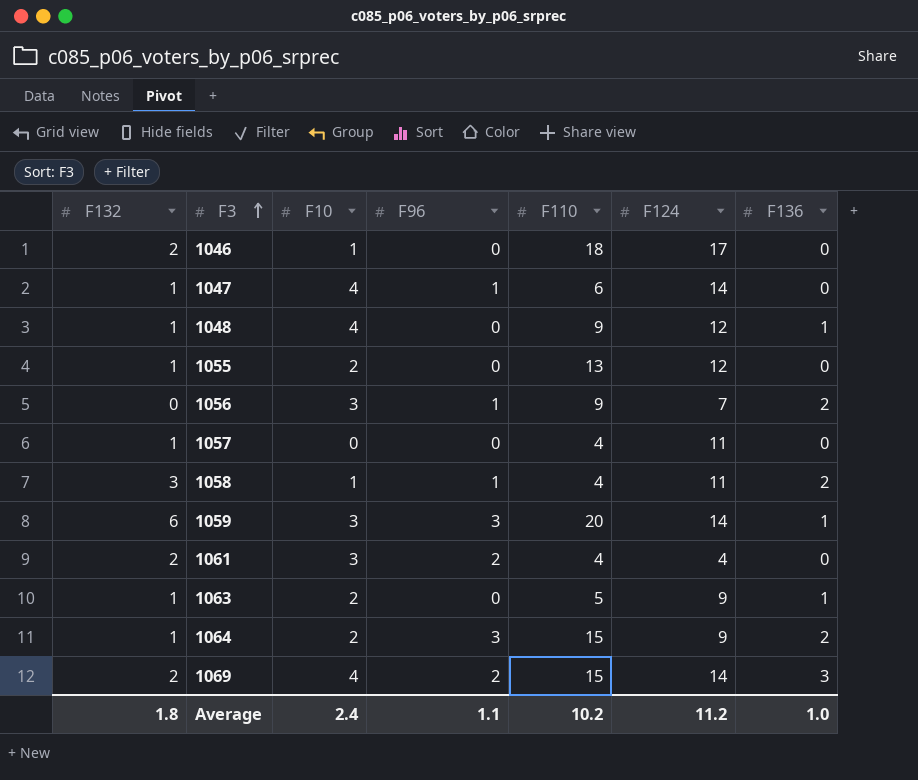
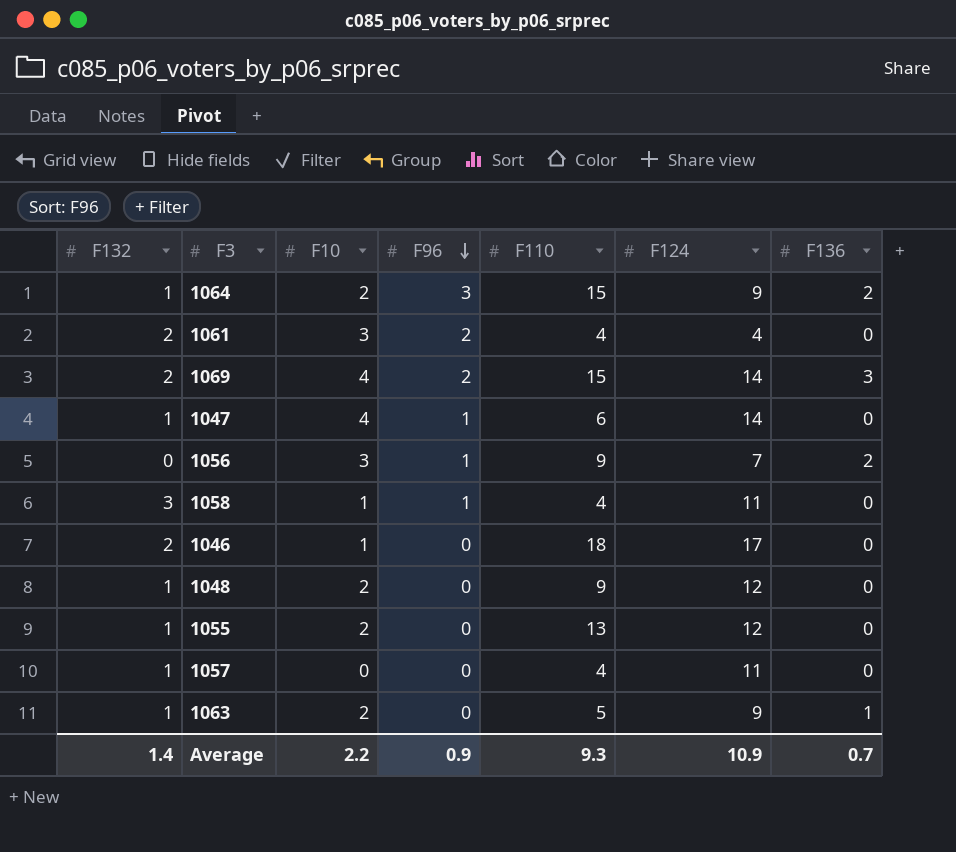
row order: F3 ascending -> F96 descending
row 1059: 6 | 3 | 3 | 20 | 14 | 1 -> none
1058 | F136: 2 -> 0
1048 | F10: 4 -> 2
1048 | F136: 1 -> 0
Average | F132: 1.8 -> 1.4
Average | F10: 2.4 -> 2.2
Average | F96: 1.1 -> 0.9
Average | F110: 10.2 -> 9.3
Average | F124: 11.2 -> 10.9
Average | F136: 1.0 -> 0.7

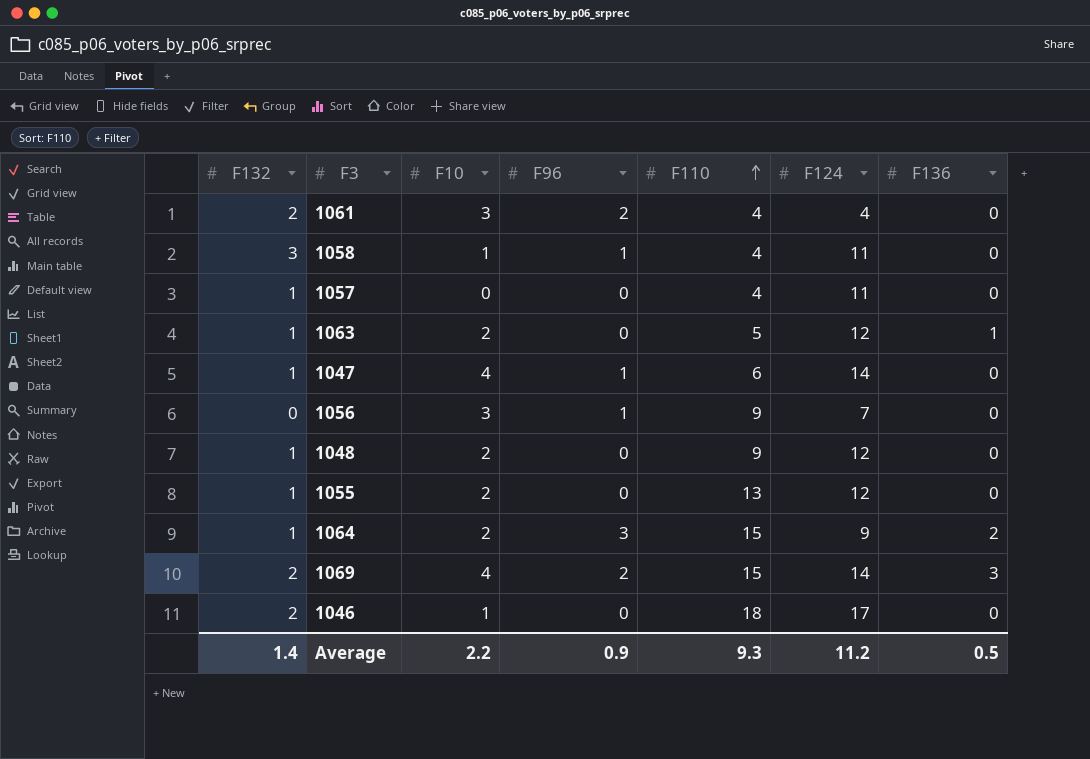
row order: F96 descending -> F110 ascending
1063 | F124: 9 -> 12
1056 | F136: 2 -> 0
Average | F124: 10.9 -> 11.2
Average | F136: 0.7 -> 0.5

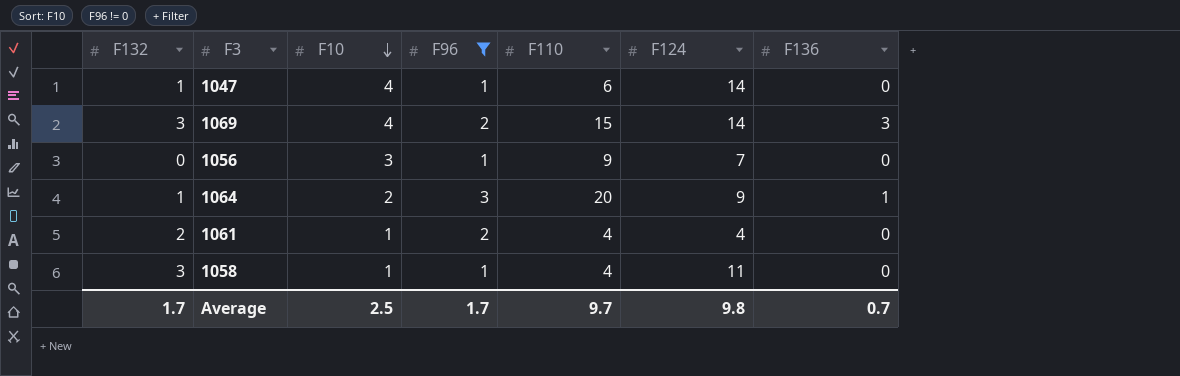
filter: none -> F96 != 0
row order: F110 ascending -> F10 descending
1069 | F132: 2 -> 3
1064 | F110: 15 -> 20
1064 | F136: 2 -> 1
1061 | F10: 3 -> 1
Average | F132: 1.4 -> 1.7
Average | F10: 2.2 -> 2.5
Average | F96: 0.9 -> 1.7
Average | F110: 9.3 -> 9.7
Average | F124: 11.2 -> 9.8
Average | F136: 0.5 -> 0.7

